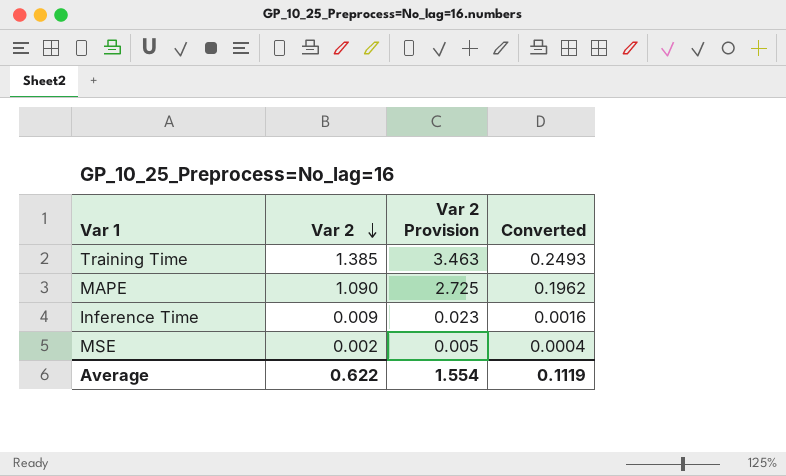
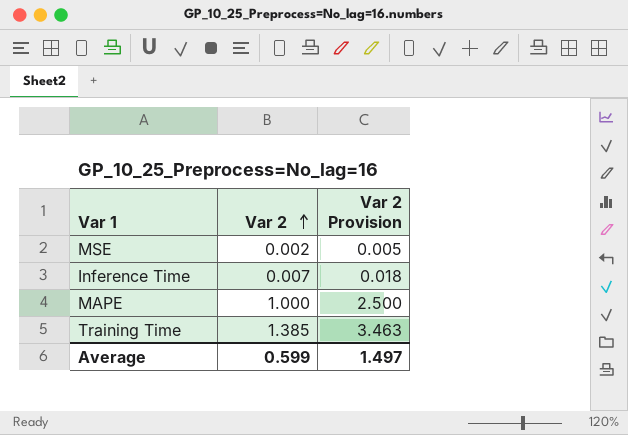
row order: Var 2 descending -> Var 2 ascending
column Converted | formula: [Var 2] * 0.18 -> none
Inference Time | Var 2: 0.009 -> 0.007
Inference Time | Var 2 Provision: 0.023 -> 0.018
MAPE | Var 2: 1.090 -> 1.000
MAPE | Var 2 Provision: 2.725 -> 2.500
Average | Var 2: 0.622 -> 0.599
Average | Var 2 Provision: 1.554 -> 1.497

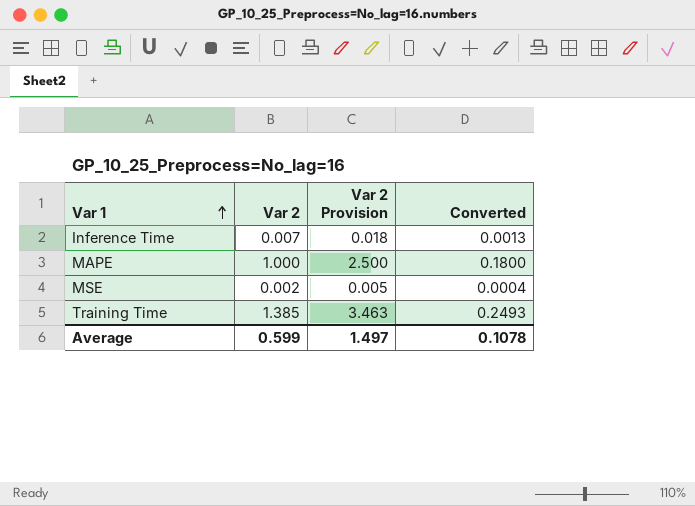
row order: Var 2 ascending -> Var 1 ascending
column Converted | formula: none -> [Var 2] * 0.18

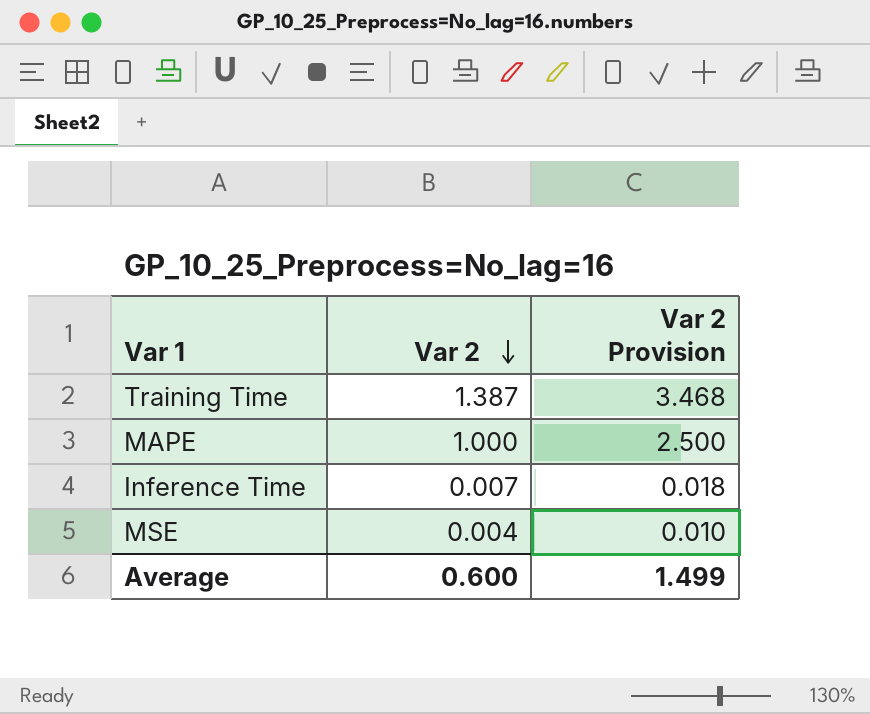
row order: Var 1 ascending -> Var 2 descending
column Converted | formula: [Var 2] * 0.18 -> none
Training Time | Var 2: 1.385 -> 1.387
Training Time | Var 2 Provision: 3.463 -> 3.468
MSE | Var 2: 0.002 -> 0.004
MSE | Var 2 Provision: 0.005 -> 0.010
Average | Var 2: 0.599 -> 0.600
Average | Var 2 Provision: 1.497 -> 1.499

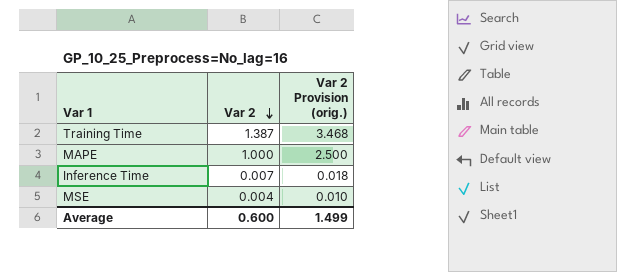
column name: Var 2 Provision -> Var 2 Provision (orig.)

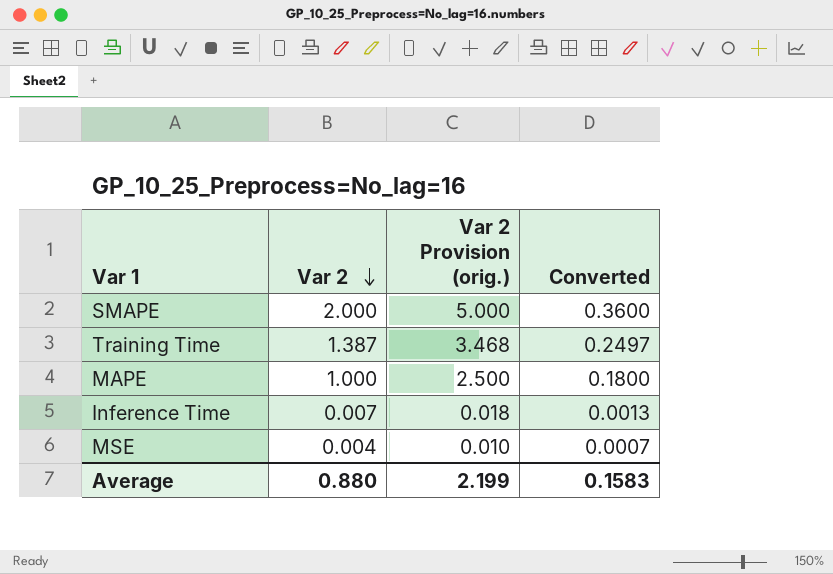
column Converted | formula: none -> [Var 2] * 0.18
row SMAPE: none -> 2.000 | 5.000 | 0.3600
Average | Var 2: 0.600 -> 0.880
Average | Var 2 Provision (orig.): 1.499 -> 2.199

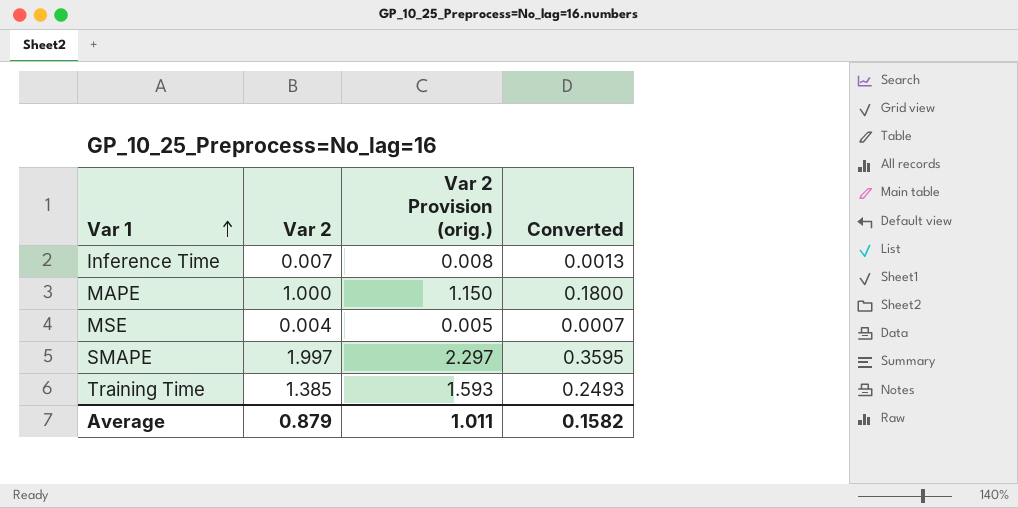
row order: Var 2 descending -> Var 1 ascending
column Var 2 Provision (orig.) | formula: [Var 2] * 2.5 -> [Var 2] * 1.15
SMAPE | Var 2: 2.000 -> 1.997
SMAPE | Converted: 0.3600 -> 0.3595
Training Time | Var 2: 1.387 -> 1.385
Training Time | Converted: 0.2497 -> 0.2493
Average | Var 2: 0.880 -> 0.879
Average | Var 2 Provision (orig.): 2.199 -> 1.011
Average | Converted: 0.1583 -> 0.1582

